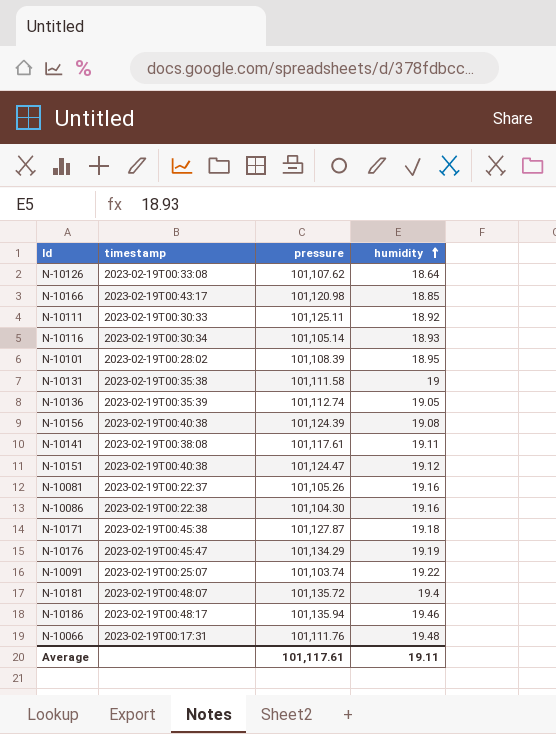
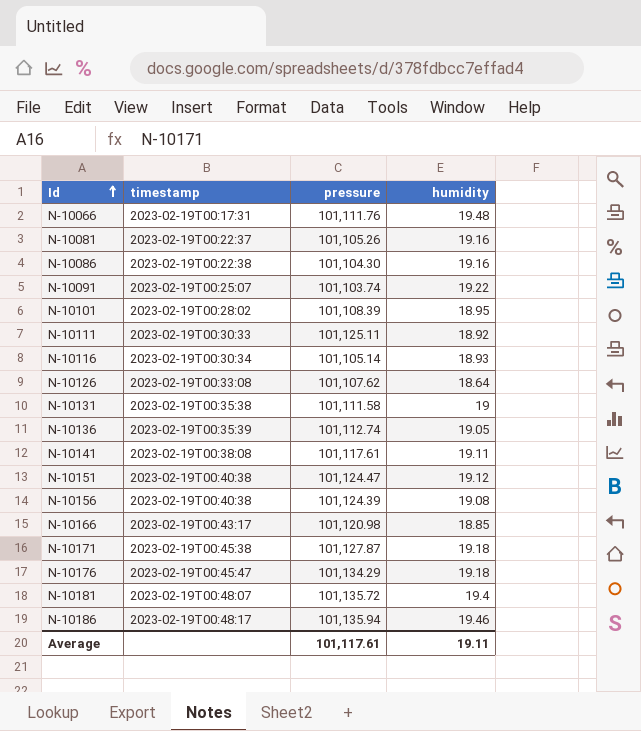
row order: humidity ascending -> Id ascending
N-10176 | humidity: 19.19 -> 19.18

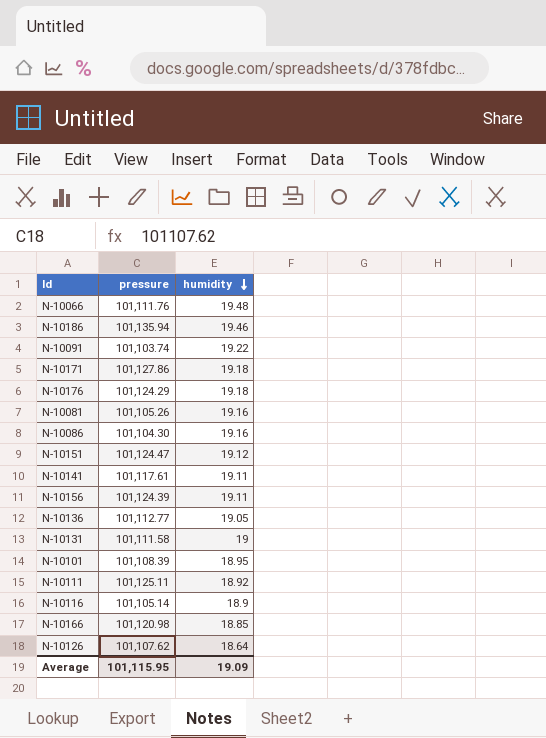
row order: Id ascending -> humidity descending
column timestamp | position: 2 -> none
row N-10181: 2023-02-19T00:48:07 | 101,135.72 | 19.4 -> none
N-10171 | pressure: 101,127.87 -> 101,127.86
N-10176 | pressure: 101,134.29 -> 101,124.29
N-10156 | humidity: 19.08 -> 19.11
N-10136 | pressure: 101,112.74 -> 101,112.77
N-10116 | humidity: 18.93 -> 18.9
Average | pressure: 101,117.61 -> 101,115.95
Average | humidity: 19.11 -> 19.09

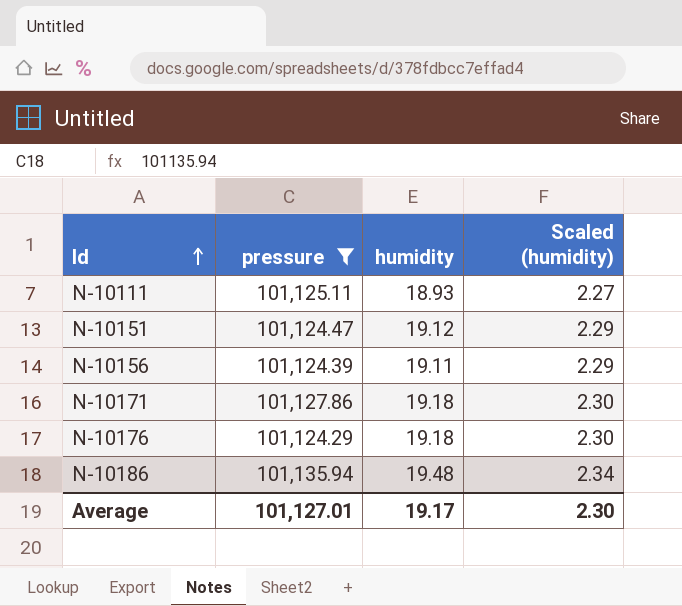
filter: none -> pressure >= 101,124.29
row order: humidity descending -> Id ascending
column Scaled (humidity) | formula: none -> [humidity] * 0.12
N-10111 | humidity: 18.92 -> 18.93
N-10186 | humidity: 19.46 -> 19.48
Average | pressure: 101,115.95 -> 101,127.01
Average | humidity: 19.09 -> 19.17

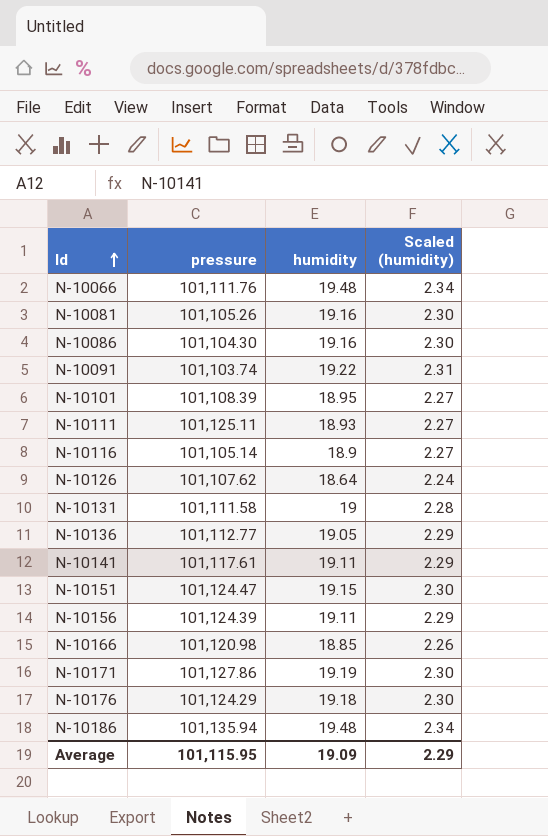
filter: pressure >= 101,124.29 -> none
N-10151 | humidity: 19.12 -> 19.15
N-10151 | Scaled (humidity): 2.29 -> 2.30
N-10171 | humidity: 19.18 -> 19.19
Average | pressure: 101,127.01 -> 101,115.95
Average | humidity: 19.17 -> 19.09
Average | Scaled (humidity): 2.30 -> 2.29

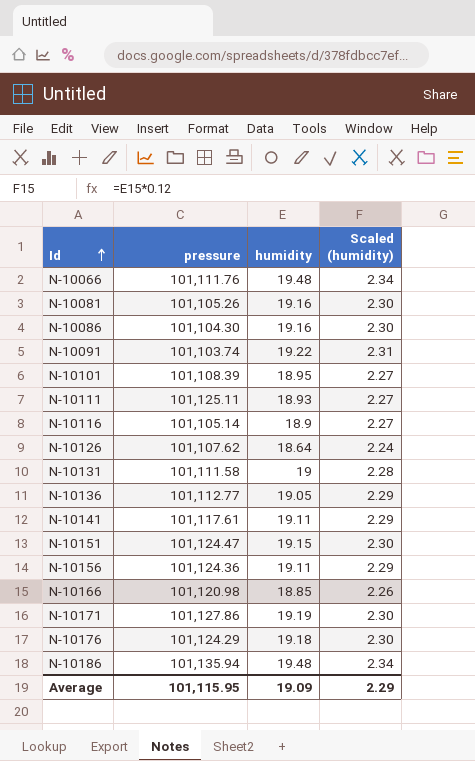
N-10156 | pressure: 101,124.39 -> 101,124.36

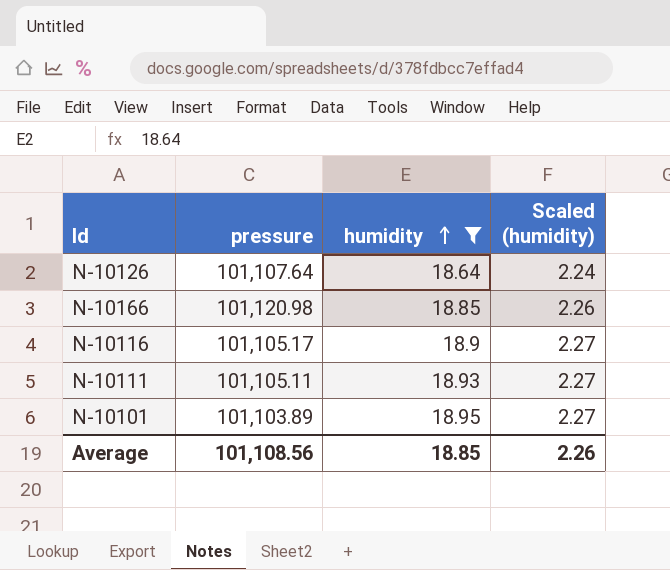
filter: none -> humidity <= 18.95
row order: Id ascending -> humidity ascending
N-10126 | pressure: 101,107.62 -> 101,107.64
N-10116 | pressure: 101,105.14 -> 101,105.17
N-10111 | pressure: 101,125.11 -> 101,105.11
N-10101 | pressure: 101,108.39 -> 101,103.89
Average | pressure: 101,115.95 -> 101,108.56
Average | humidity: 19.09 -> 18.85
Average | Scaled (humidity): 2.29 -> 2.26

